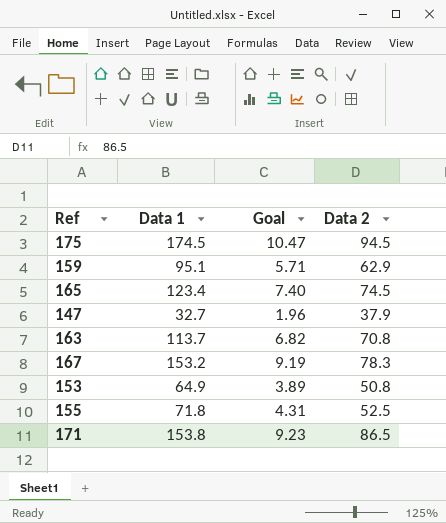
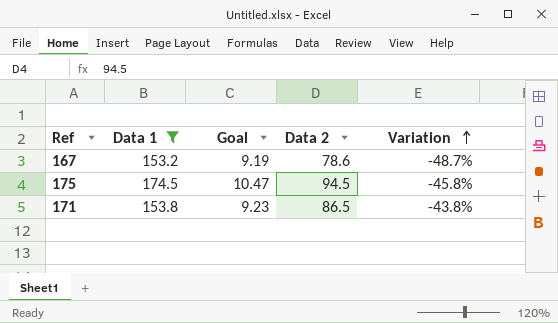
filter: none -> Data 1 >= 153.2
row order: none -> Variation ascending
column Variation | formula: none -> ([Data 2] - [Data 1]) / [Data 1]
167 | Data 2: 78.3 -> 78.6

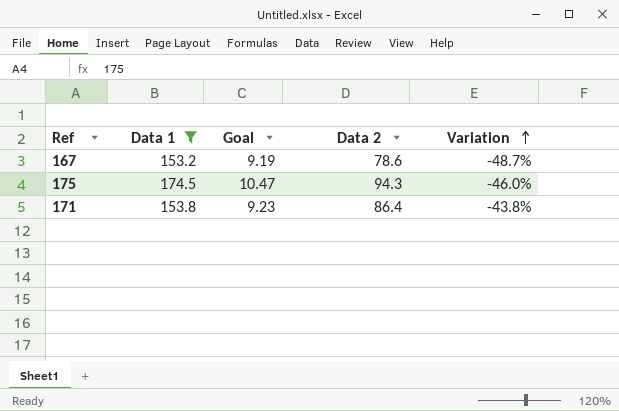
175 | Data 2: 94.5 -> 94.3
175 | Variation: -45.8% -> -46.0%
171 | Data 2: 86.5 -> 86.4

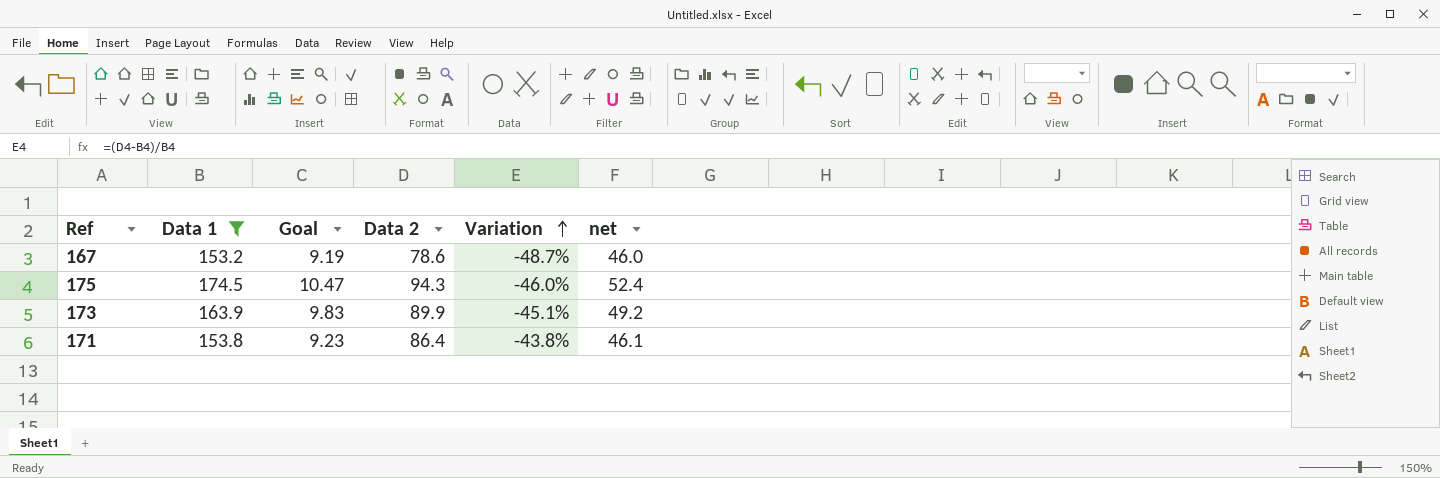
column net | formula: none -> [Data 1] * 0.3
row 173: none -> 163.9 | 9.83 | 89.9 | -45.1% | 49.2

